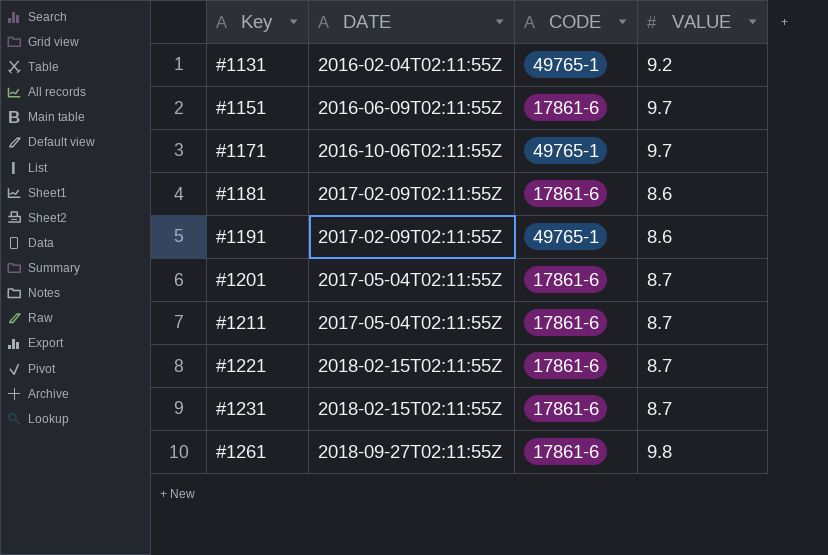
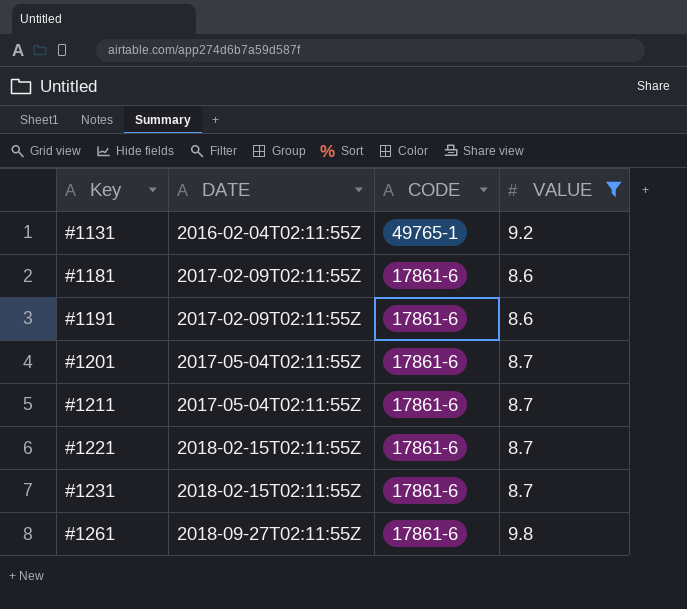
filter: none -> VALUE != 9.7
#1191 | CODE: 49765-1 -> 17861-6

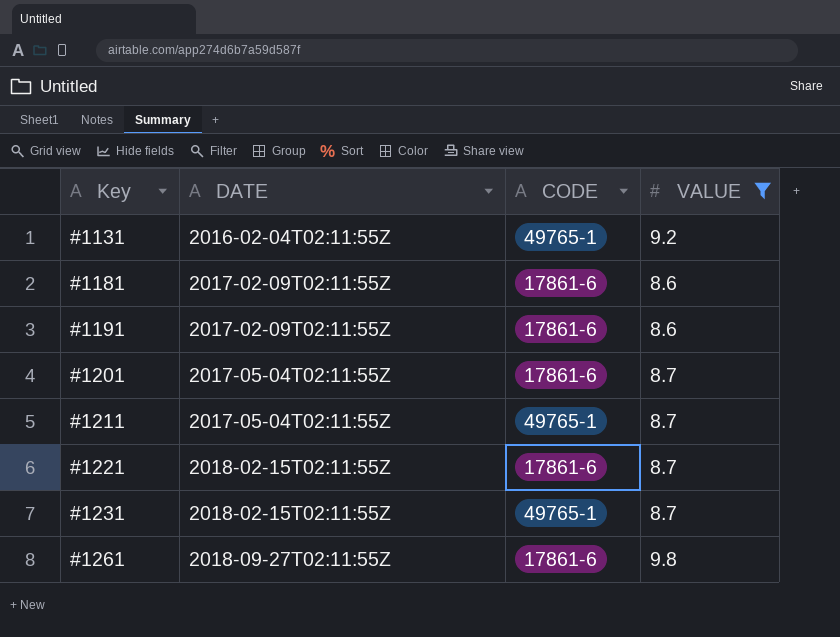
#1211 | CODE: 17861-6 -> 49765-1
#1231 | CODE: 17861-6 -> 49765-1

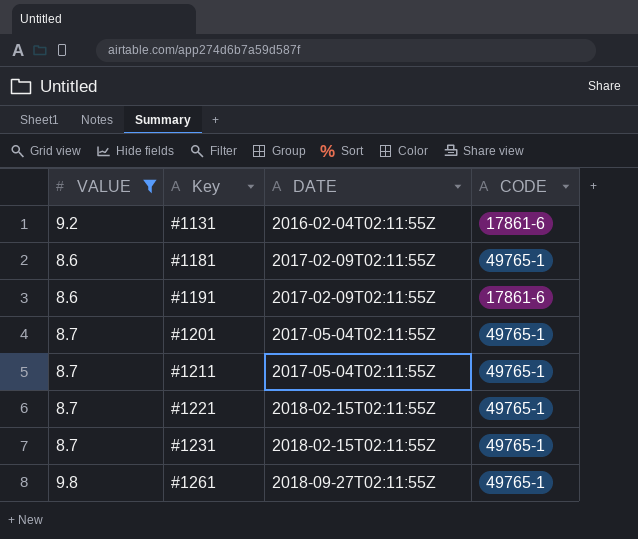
column VALUE | position: 4 -> 1
#1131 | CODE: 49765-1 -> 17861-6
#1181 | CODE: 17861-6 -> 49765-1
#1201 | CODE: 17861-6 -> 49765-1
#1221 | CODE: 17861-6 -> 49765-1
#1261 | CODE: 17861-6 -> 49765-1

